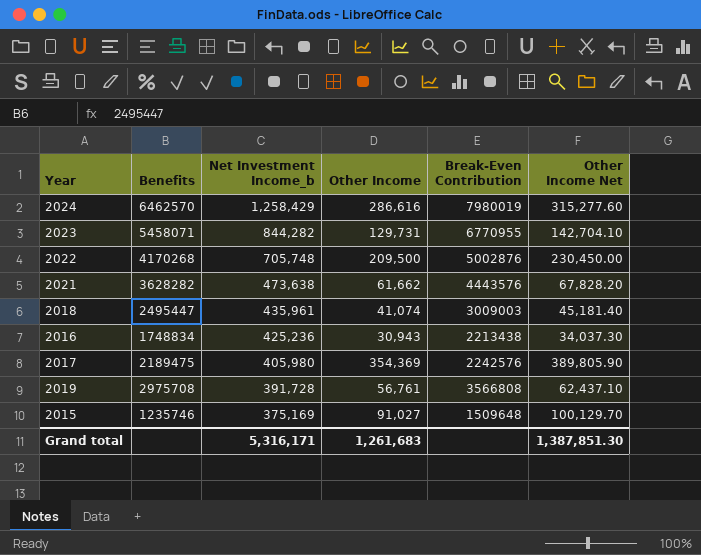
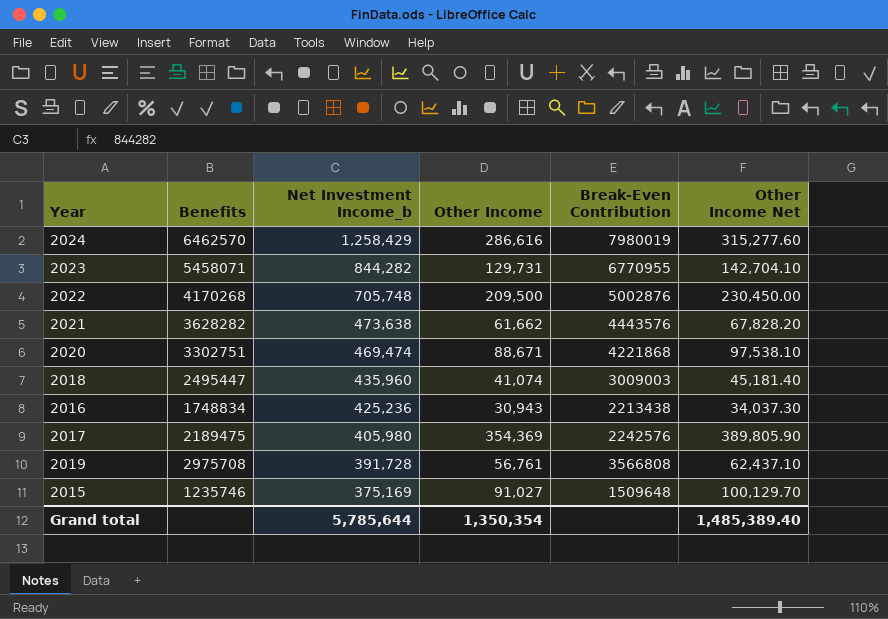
row 2020: none -> 3302751 | 469,474 | 88,671 | 4221868 | 97,538.10
2018 | Net Investment Income_b: 435,961 -> 435,960
Grand total | Net Investment Income_b: 5,316,171 -> 5,785,644
Grand total | Other Income: 1,261,683 -> 1,350,354
Grand total | Other Income Net: 1,387,851.30 -> 1,485,389.40

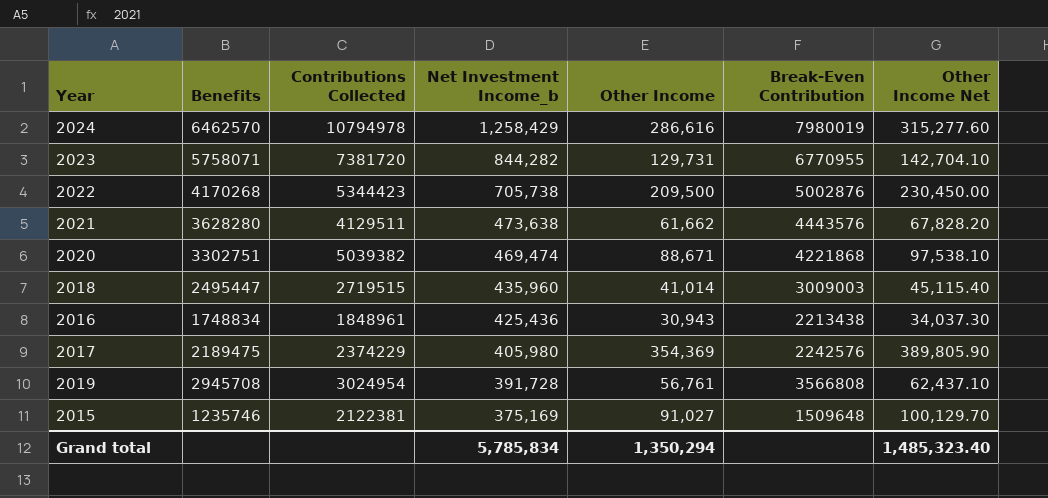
column Contributions Collected | position: none -> 3
2023 | Benefits: 5458071 -> 5758071
2022 | Net Investment Income_b: 705,748 -> 705,738
2021 | Benefits: 3628282 -> 3628280
2018 | Other Income: 41,074 -> 41,014
2018 | Other Income Net: 45,181.40 -> 45,115.40
2016 | Net Investment Income_b: 425,236 -> 425,436
2019 | Benefits: 2975708 -> 2945708
Grand total | Net Investment Income_b: 5,785,644 -> 5,785,834
Grand total | Other Income: 1,350,354 -> 1,350,294
Grand total | Other Income Net: 1,485,389.40 -> 1,485,323.40

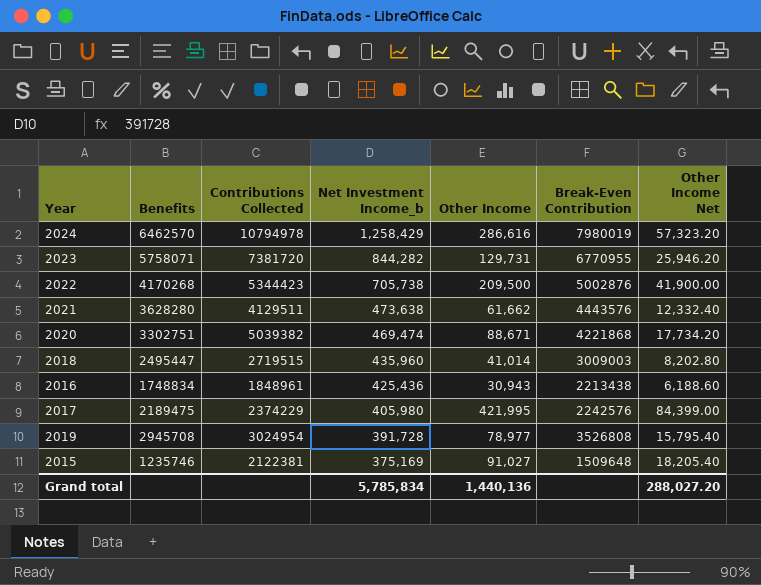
column Other Income Net | formula: [Other Income] * 1.1 -> [Other Income] * 0.2
2017 | Other Income: 354,369 -> 421,995
2019 | Other Income: 56,761 -> 78,977
2019 | Break-Even Contribution: 3566808 -> 3526808
Grand total | Other Income: 1,350,294 -> 1,440,136
Grand total | Other Income Net: 1,485,323.40 -> 288,027.20

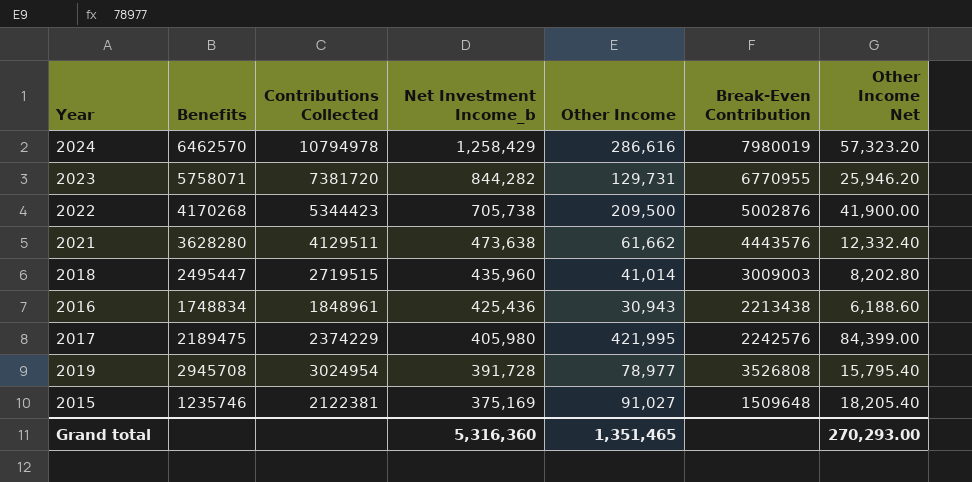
row 2020: 3302751 | 5039382 | 469,474 | 88,671 | 4221868 | 17,734.20 -> none
Grand total | Net Investment Income_b: 5,785,834 -> 5,316,360
Grand total | Other Income: 1,440,136 -> 1,351,465
Grand total | Other Income Net: 288,027.20 -> 270,293.00

